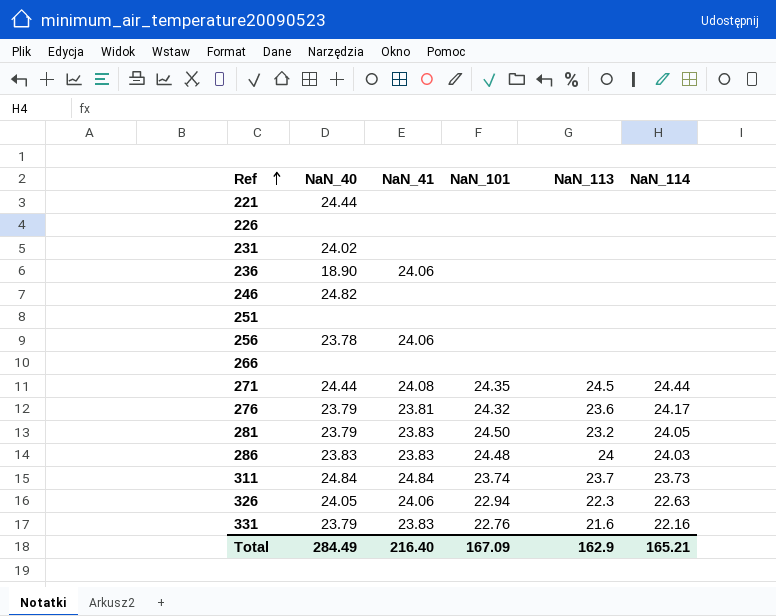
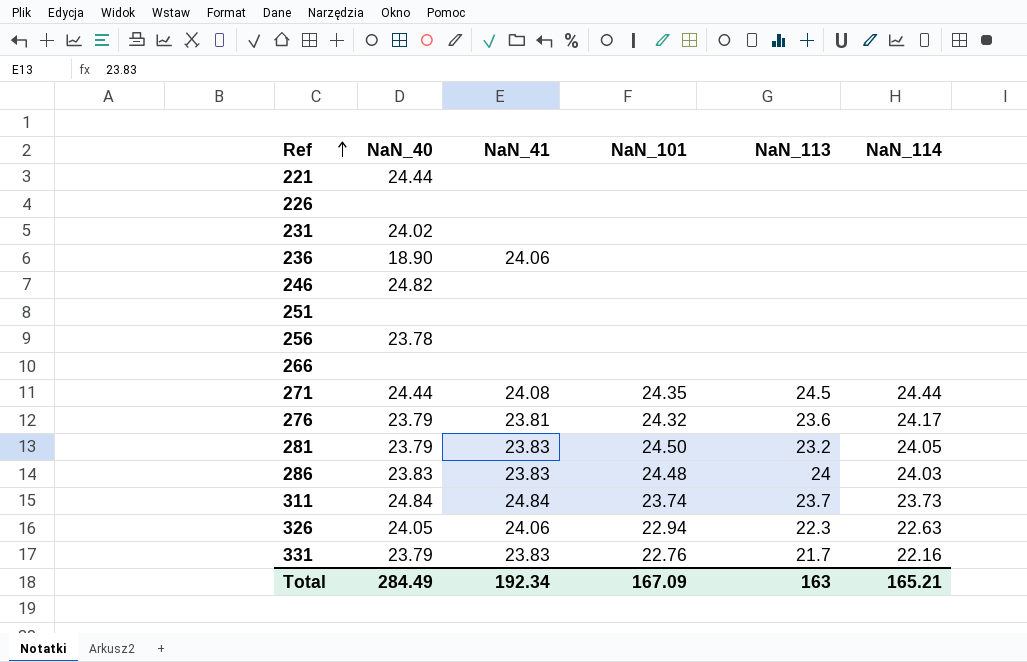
256 | NaN_41: 24.06 -> none
331 | NaN_113: 21.6 -> 21.7
Total | NaN_41: 216.40 -> 192.34
Total | NaN_113: 162.9 -> 163

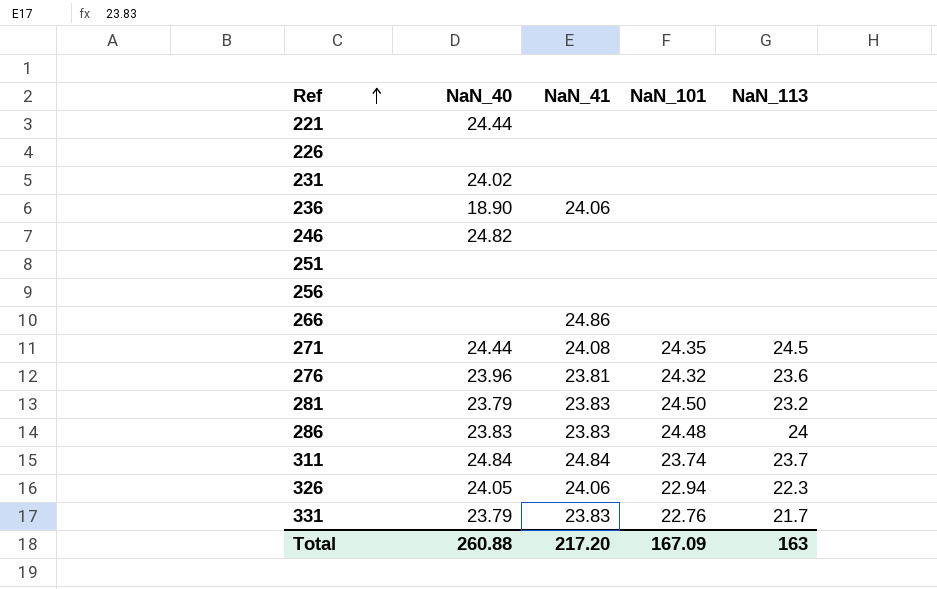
column NaN_114 | position: 6 -> none
256 | NaN_40: 23.78 -> none
266 | NaN_41: none -> 24.86
276 | NaN_40: 23.79 -> 23.96
Total | NaN_40: 284.49 -> 260.88
Total | NaN_41: 192.34 -> 217.20

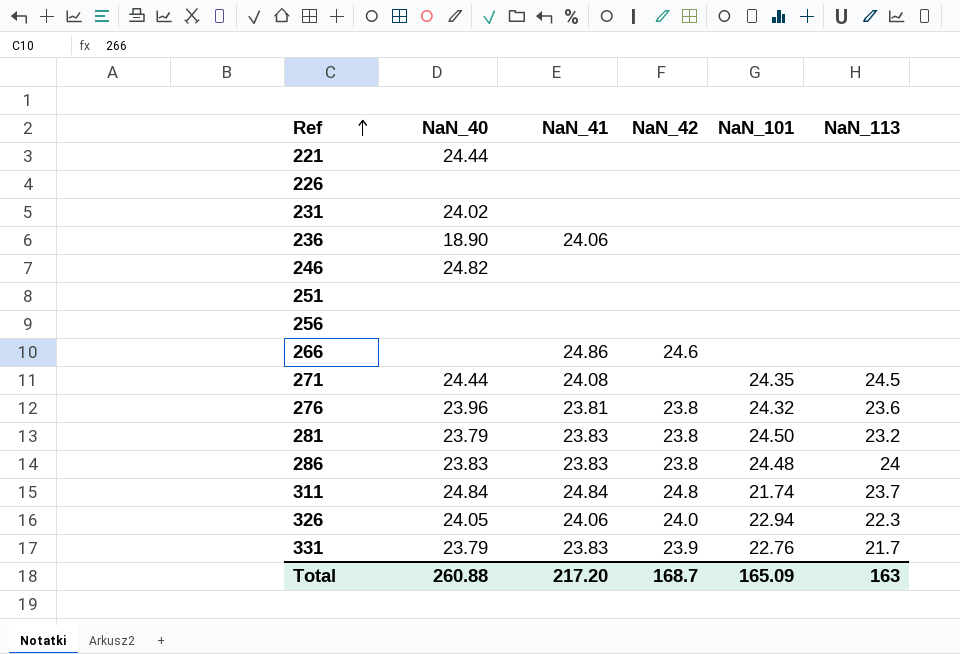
column NaN_42 | position: none -> 4
311 | NaN_101: 23.74 -> 21.74
Total | NaN_101: 167.09 -> 165.09

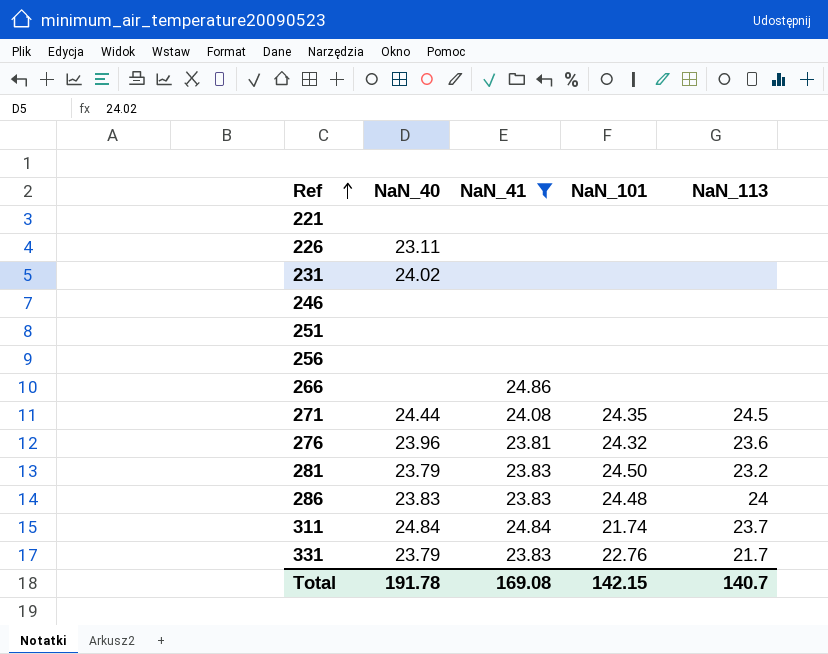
filter: none -> NaN_41 != 24.06
column NaN_42 | position: 4 -> none
221 | NaN_40: 24.44 -> none
226 | NaN_40: none -> 23.11
246 | NaN_40: 24.82 -> none
Total | NaN_40: 260.88 -> 191.78
Total | NaN_41: 217.20 -> 169.08
Total | NaN_101: 165.09 -> 142.15
Total | NaN_113: 163 -> 140.7

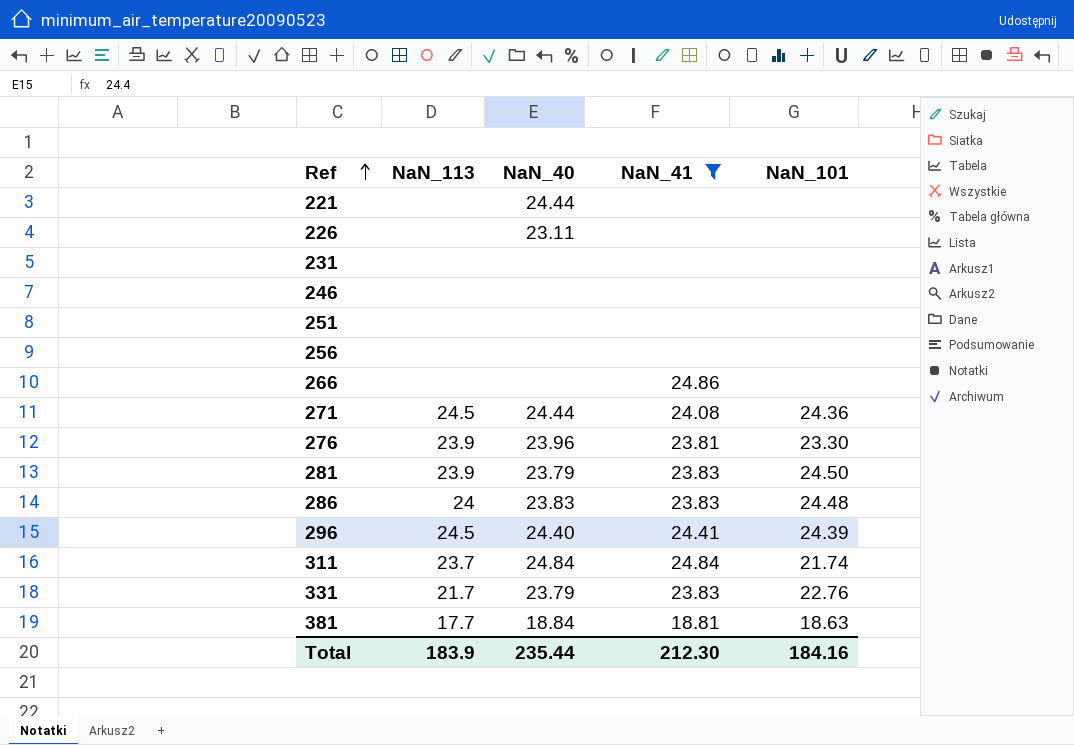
column NaN_113 | position: 5 -> 2
221 | NaN_40: none -> 24.44
231 | NaN_40: 24.02 -> none
271 | NaN_101: 24.35 -> 24.36
276 | NaN_113: 23.6 -> 23.9
276 | NaN_101: 24.32 -> 23.30
281 | NaN_113: 23.2 -> 23.9
row 296: none -> 24.5 | 24.40 | 24.41 | 24.39
row 381: none -> 17.7 | 18.84 | 18.81 | 18.63
Total | NaN_113: 140.7 -> 183.9
Total | NaN_40: 191.78 -> 235.44
Total | NaN_41: 169.08 -> 212.30
Total | NaN_101: 142.15 -> 184.16

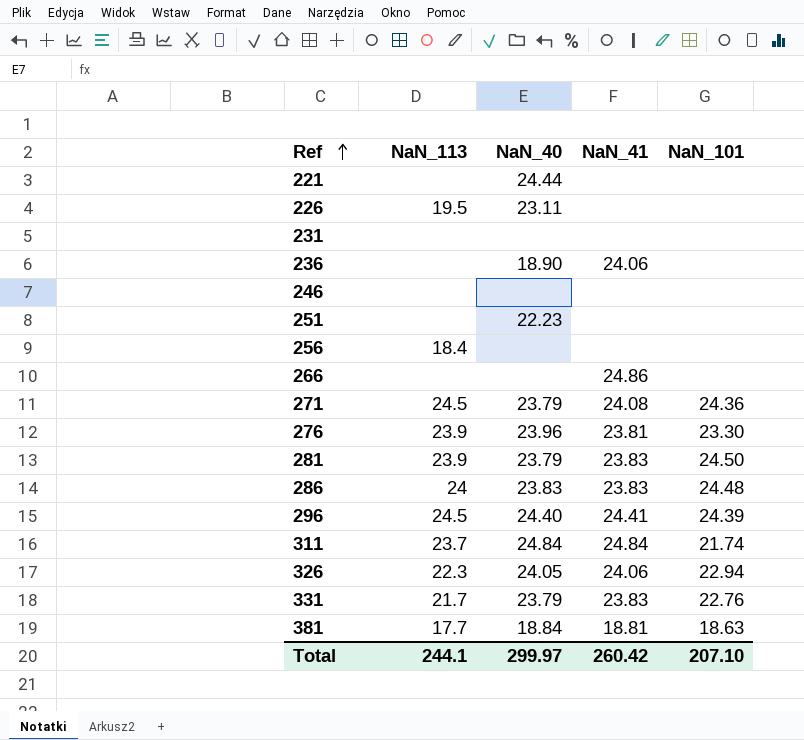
filter: NaN_41 != 24.06 -> none
226 | NaN_113: none -> 19.5
251 | NaN_40: none -> 22.23
256 | NaN_113: none -> 18.4
271 | NaN_40: 24.44 -> 23.79
Total | NaN_113: 183.9 -> 244.1
Total | NaN_40: 235.44 -> 299.97
Total | NaN_41: 212.30 -> 260.42
Total | NaN_101: 184.16 -> 207.10

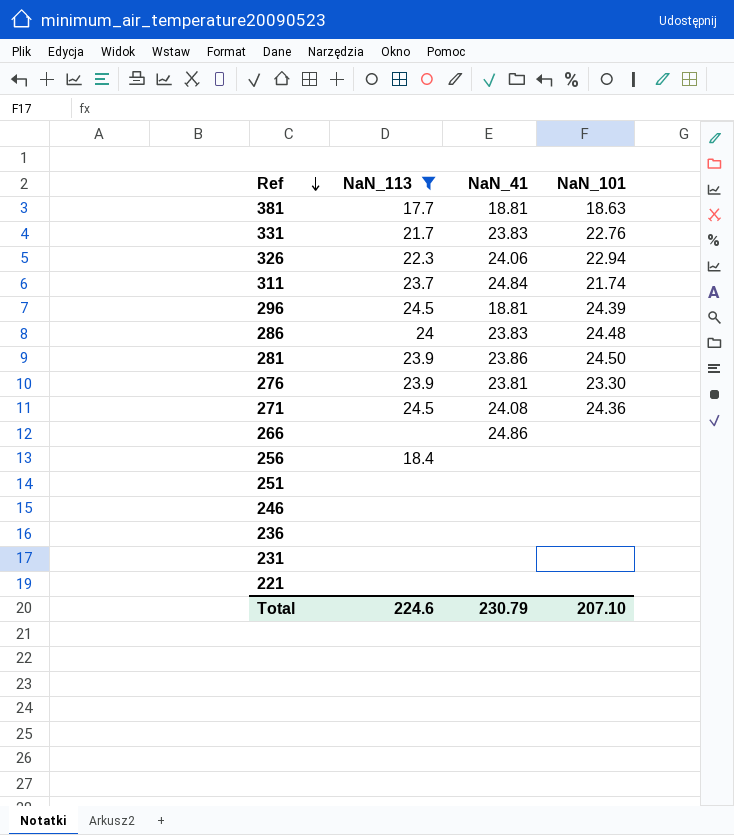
filter: none -> NaN_113 != 19.5
row order: Ref ascending -> Ref descending
column NaN_40 | position: 3 -> none
296 | NaN_41: 24.41 -> 18.81
281 | NaN_41: 23.83 -> 23.86
236 | NaN_41: 24.06 -> none
Total | NaN_113: 244.1 -> 224.6
Total | NaN_41: 260.42 -> 230.79

